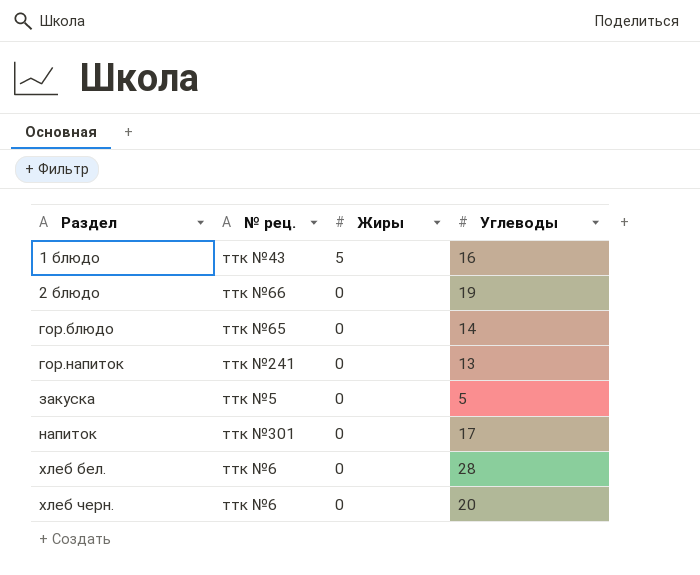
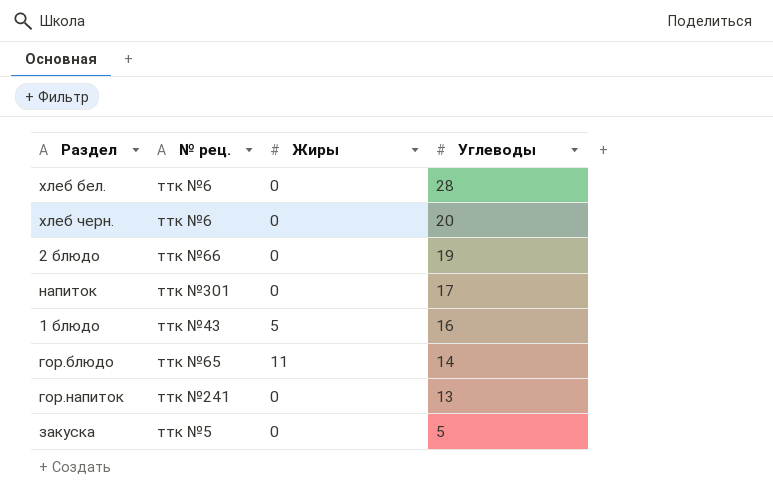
row order: Раздел ascending -> Углеводы descending
гор.блюдо | Жиры: 0 -> 11

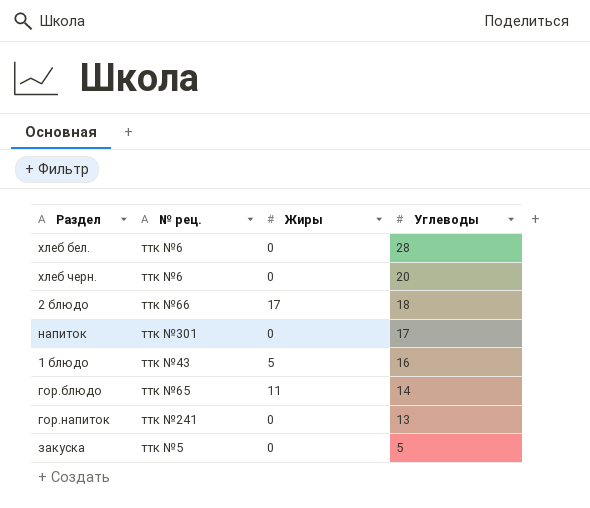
2 блюдо | Жиры: 0 -> 17
2 блюдо | Углеводы: 19 -> 18

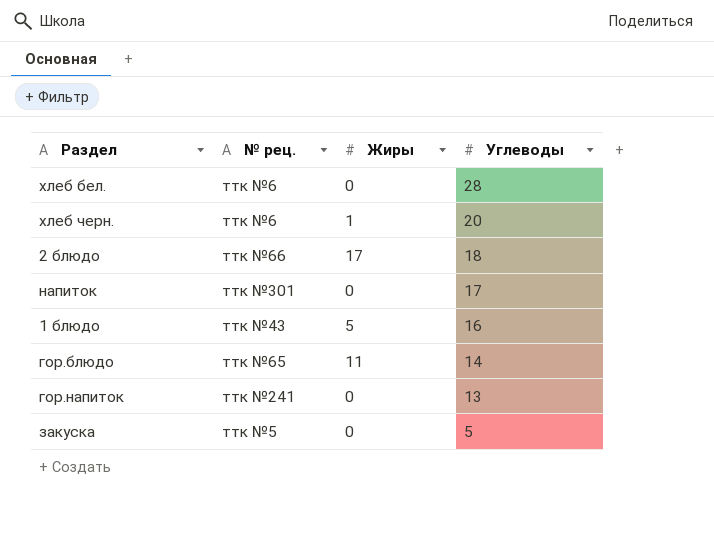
хлеб черн. | Жиры: 0 -> 1

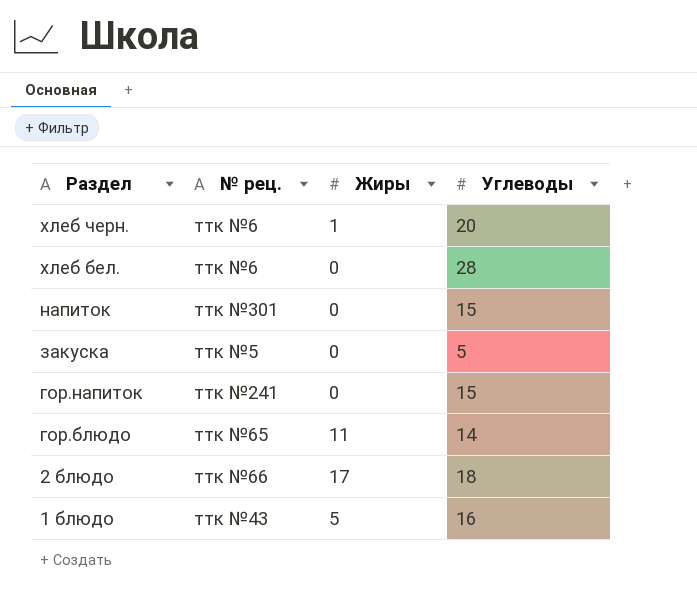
row order: Углеводы descending -> Раздел descending
напиток | Углеводы: 17 -> 15
гор.напиток | Углеводы: 13 -> 15

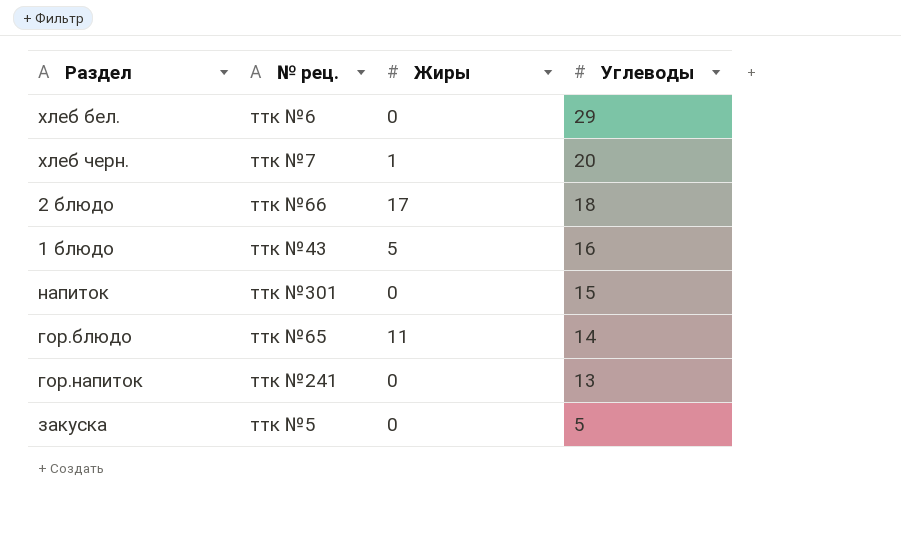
row order: Раздел descending -> Углеводы descending
хлеб бел. | Углеводы: 28 -> 29
хлеб черн. | № рец.: ттк №6 -> ттк №7
гор.напиток | Углеводы: 15 -> 13

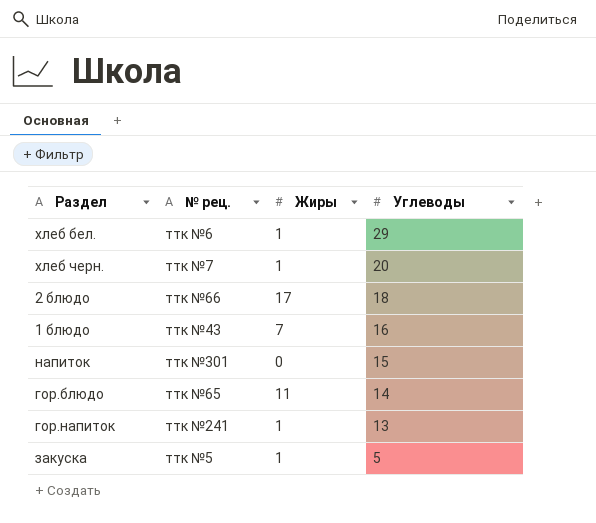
хлеб бел. | Жиры: 0 -> 1
1 блюдо | Жиры: 5 -> 7
гор.напиток | Жиры: 0 -> 1
закуска | Жиры: 0 -> 1

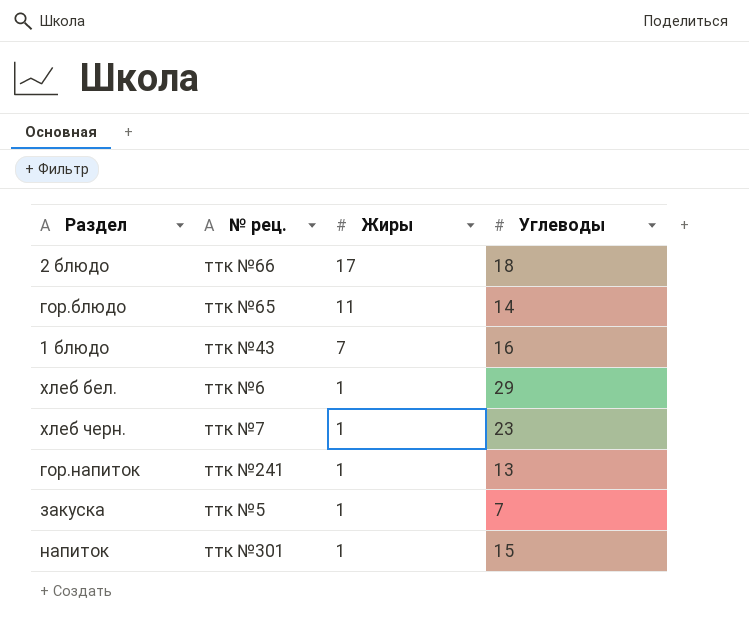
row order: Углеводы descending -> Жиры descending
хлеб черн. | Углеводы: 20 -> 23
закуска | Углеводы: 5 -> 7
напиток | Жиры: 0 -> 1

